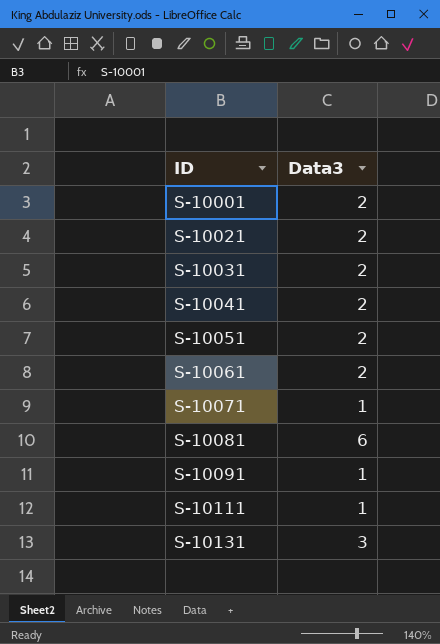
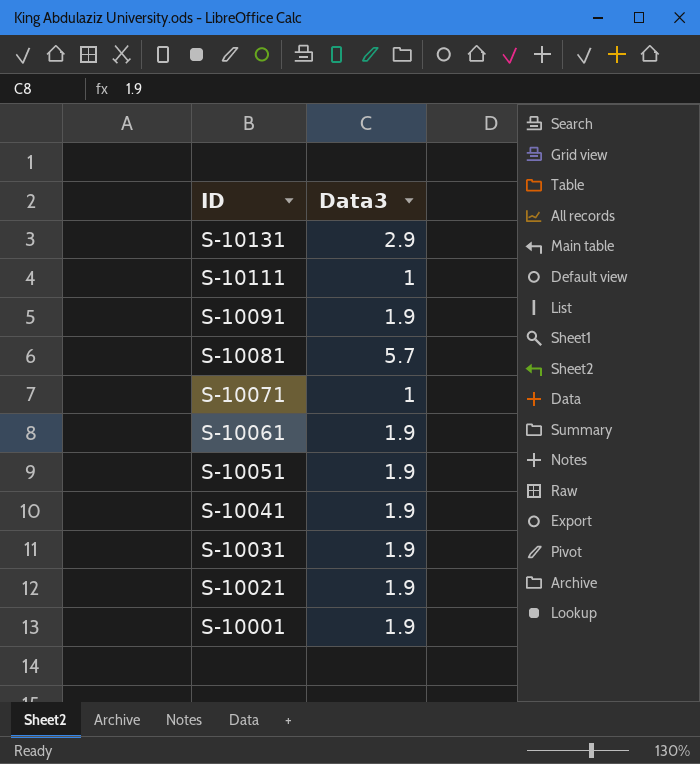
row order: ID ascending -> ID descending
S-10131 | Data3: 3 -> 2.9
S-10091 | Data3: 1 -> 1.9
S-10081 | Data3: 6 -> 5.7
S-10061 | Data3: 2 -> 1.9
S-10051 | Data3: 2 -> 1.9
S-10041 | Data3: 2 -> 1.9
S-10031 | Data3: 2 -> 1.9
S-10021 | Data3: 2 -> 1.9
S-10001 | Data3: 2 -> 1.9

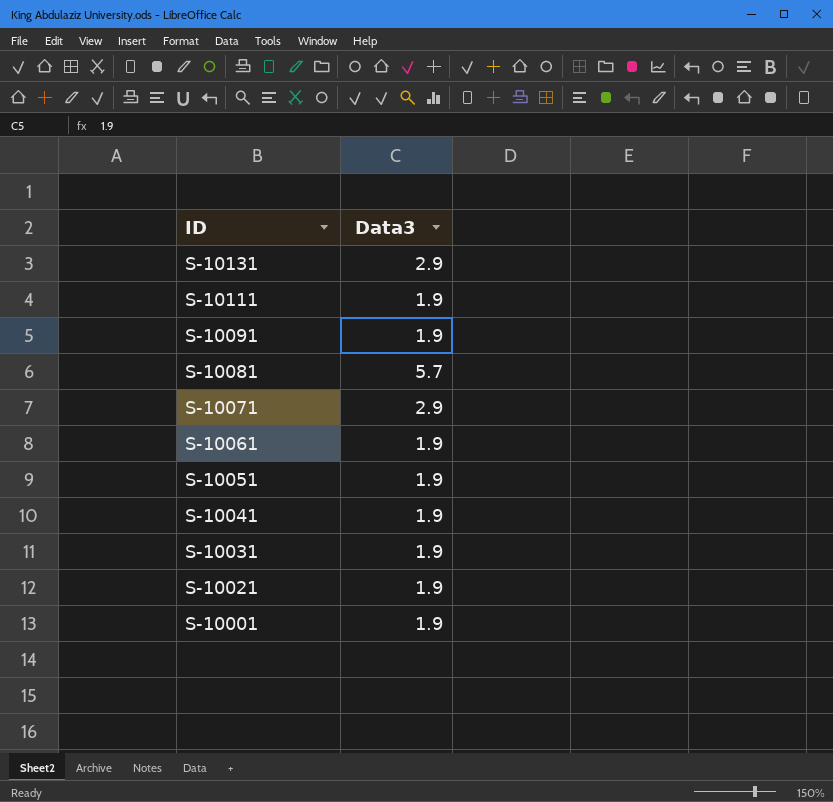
S-10111 | Data3: 1 -> 1.9
S-10071 | Data3: 1 -> 2.9

